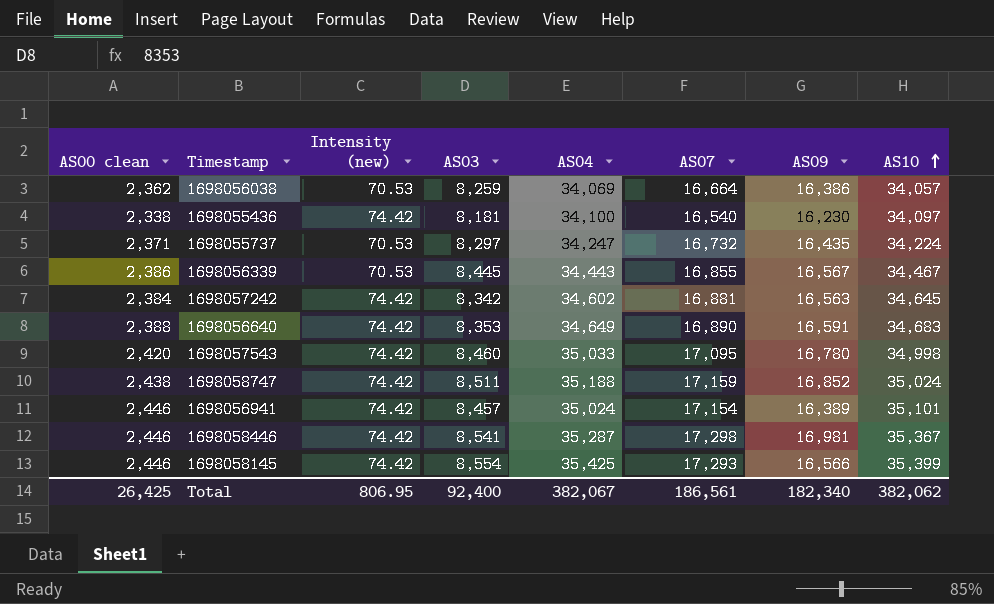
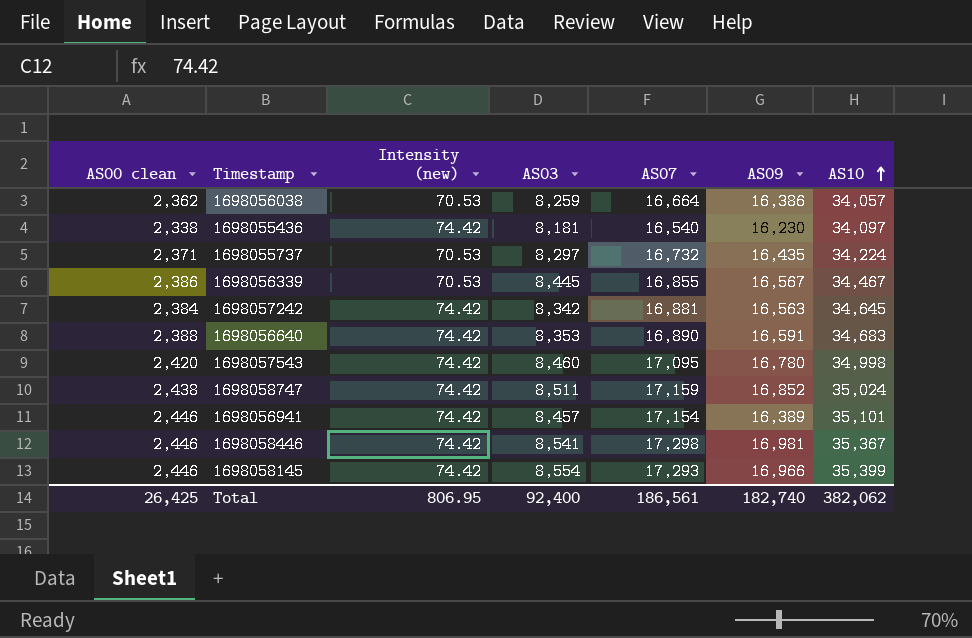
column AS04 | position: 5 -> none
1698058145 | AS09: 16,566 -> 16,966
Total | AS09: 182,340 -> 182,740

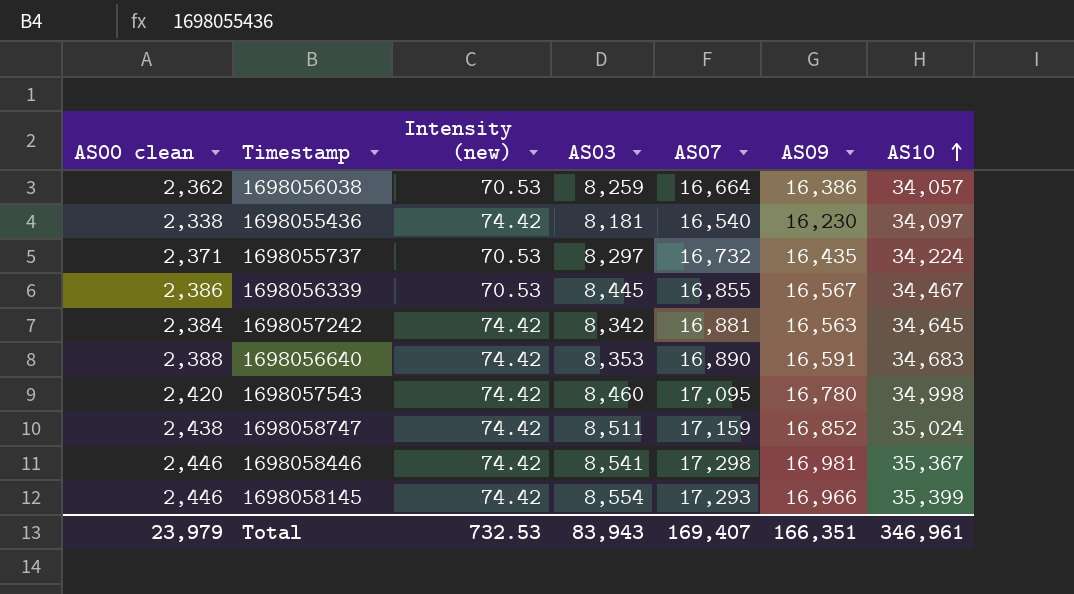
row 1698056941: 2,446 | 74.42 | 8,457 | 17,154 | 16,389 | 35,101 -> none
Total | AS00 clean: 26,425 -> 23,979
Total | Intensity (new): 806.95 -> 732.53
Total | AS03: 92,400 -> 83,943
Total | AS07: 186,561 -> 169,407
Total | AS09: 182,740 -> 166,351
Total | AS10: 382,062 -> 346,961

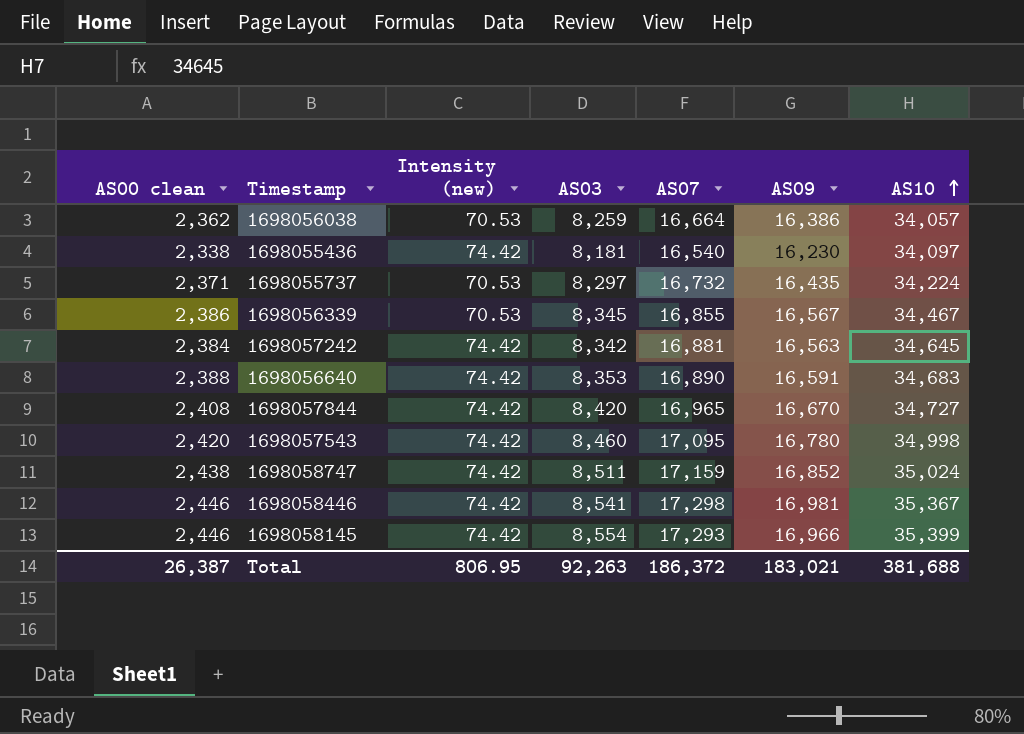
1698056339 | AS03: 8,445 -> 8,345
row 1698057844: none -> 2,408 | 74.42 | 8,420 | 16,965 | 16,670 | 34,727
Total | AS00 clean: 23,979 -> 26,387
Total | Intensity (new): 732.53 -> 806.95
Total | AS03: 83,943 -> 92,263
Total | AS07: 169,407 -> 186,372
Total | AS09: 166,351 -> 183,021
Total | AS10: 346,961 -> 381,688

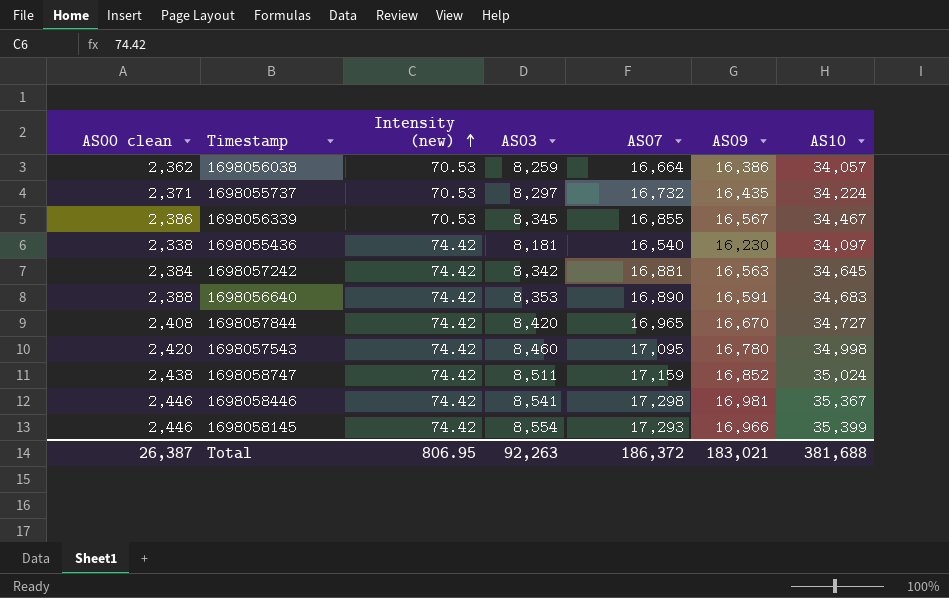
row order: AS10 ascending -> Intensity (new) ascending

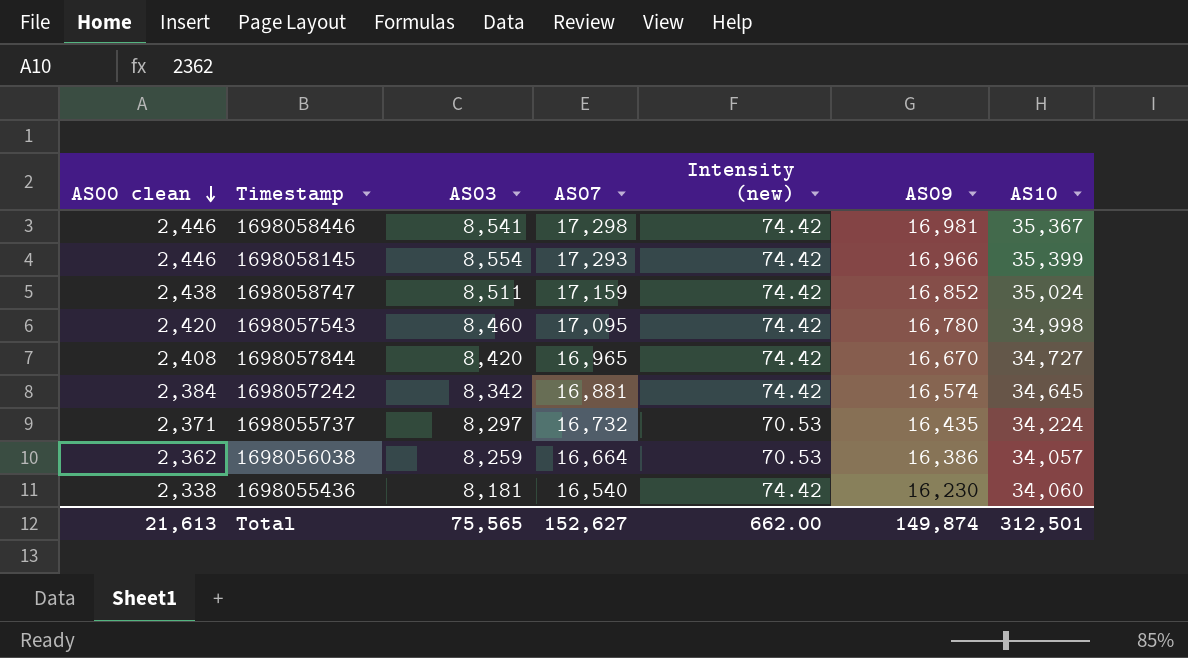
row order: Intensity (new) ascending -> AS00 clean descending
column Intensity (new) | position: 3 -> 5
row 1698056339: 2,386 | 70.53 | 8,345 | 16,855 | 16,567 | 34,467 -> none
row 1698056640: 2,388 | 74.42 | 8,353 | 16,890 | 16,591 | 34,683 -> none
1698057242 | AS09: 16,563 -> 16,574
1698055436 | AS10: 34,097 -> 34,060
Total | AS00 clean: 26,387 -> 21,613
Total | AS03: 92,263 -> 75,565
Total | AS07: 186,372 -> 152,627
Total | Intensity (new): 806.95 -> 662.00
Total | AS09: 183,021 -> 149,874
Total | AS10: 381,688 -> 312,501

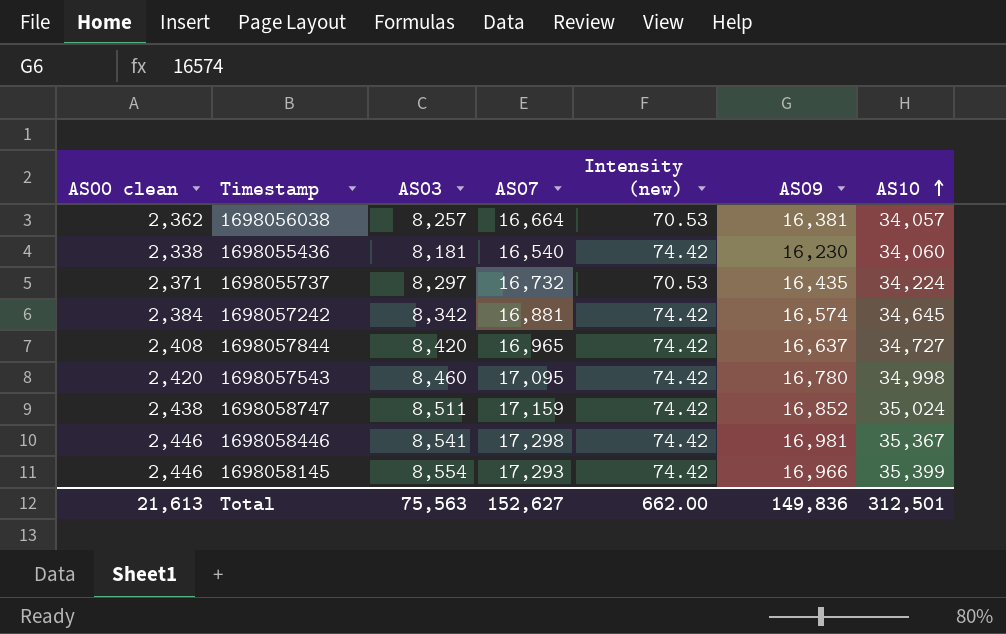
row order: AS00 clean descending -> AS10 ascending
1698056038 | AS03: 8,259 -> 8,257
1698056038 | AS09: 16,386 -> 16,381
1698057844 | AS09: 16,670 -> 16,637
Total | AS03: 75,565 -> 75,563
Total | AS09: 149,874 -> 149,836

